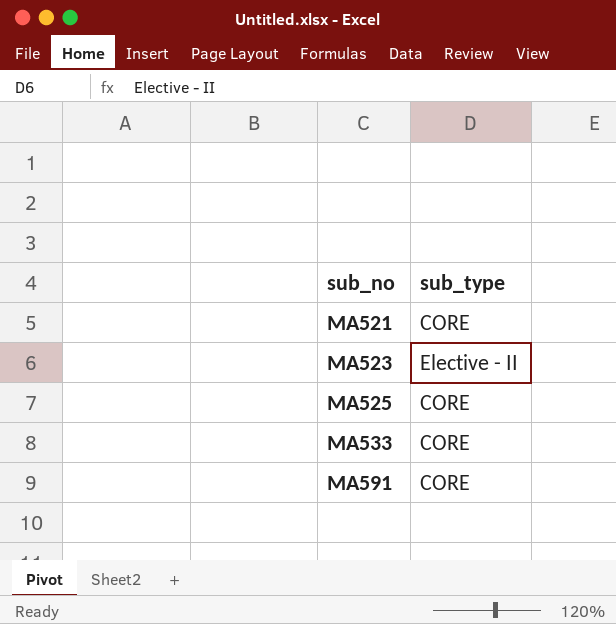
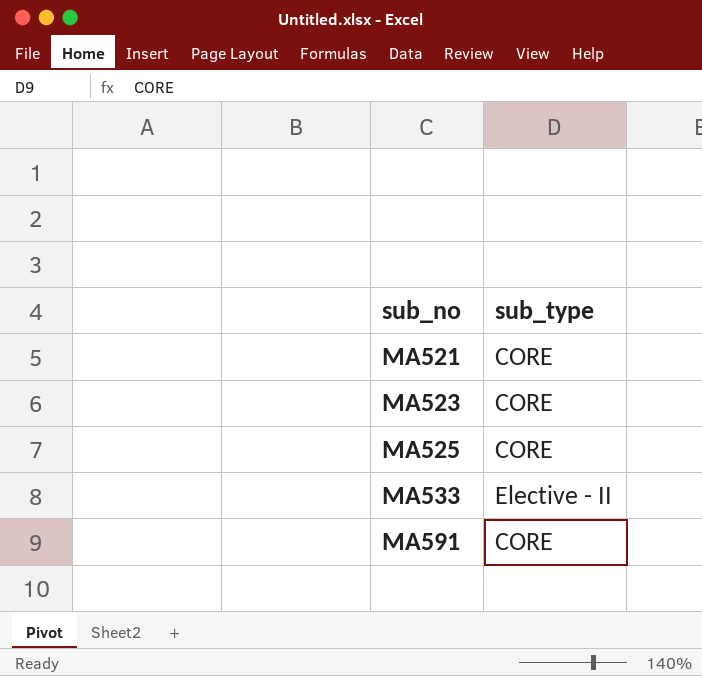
MA523 | sub_type: Elective - II -> CORE
MA533 | sub_type: CORE -> Elective - II

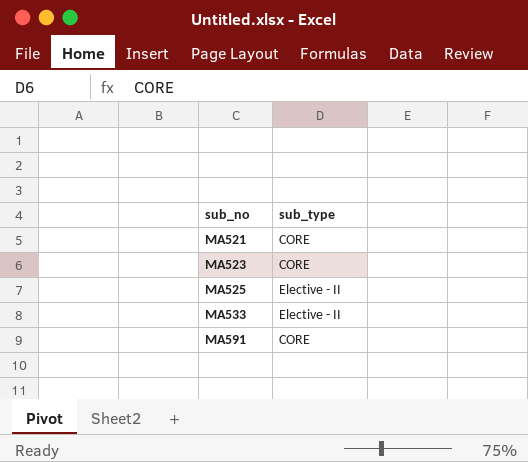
MA525 | sub_type: CORE -> Elective - II

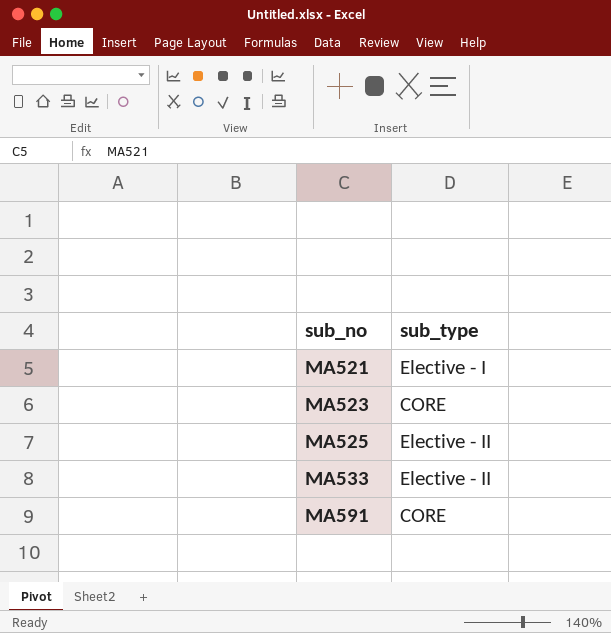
MA521 | sub_type: CORE -> Elective - I

